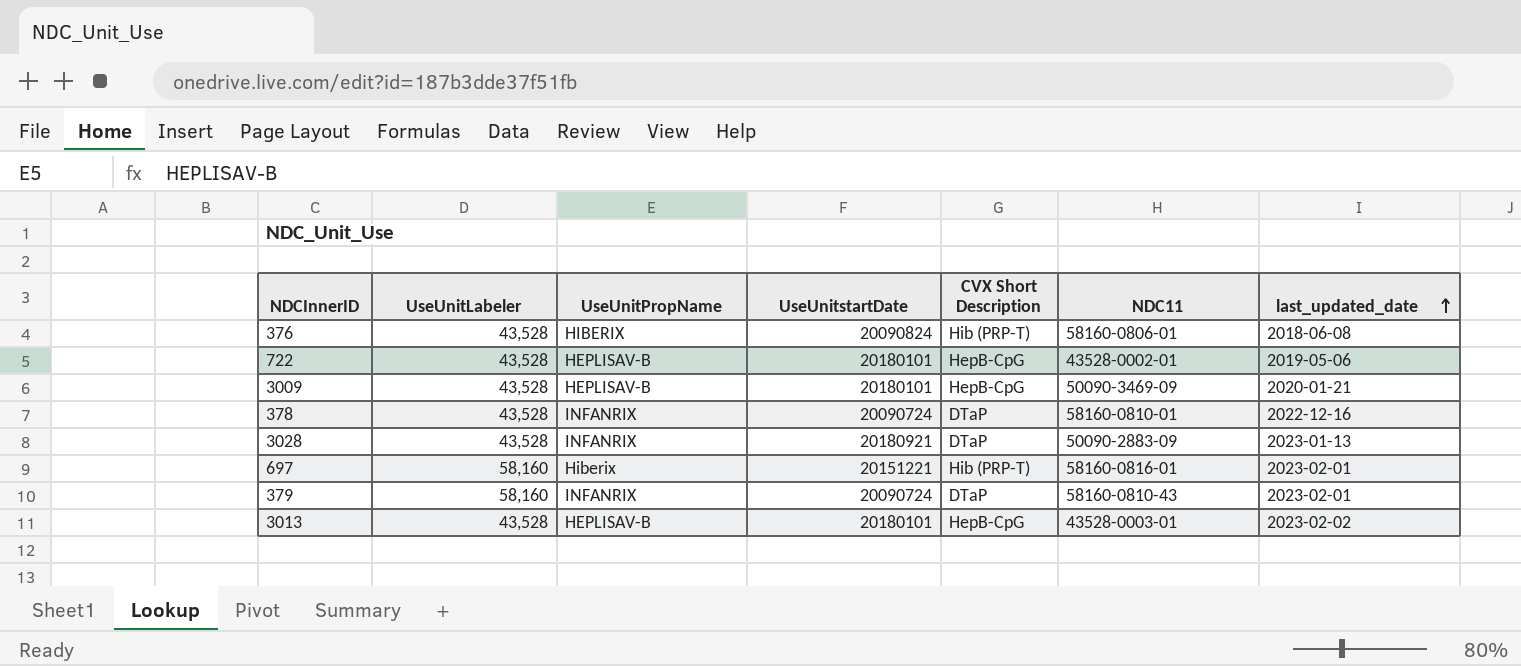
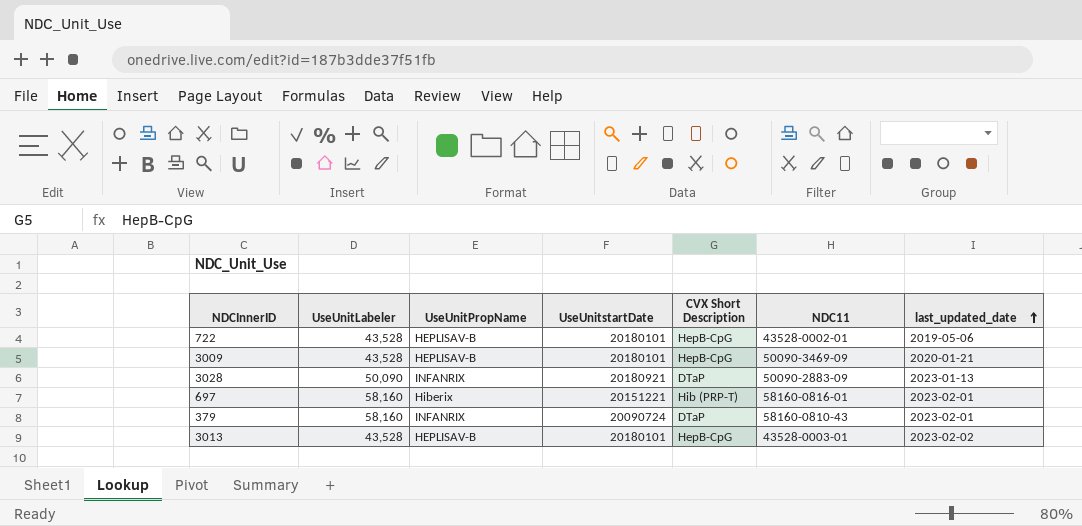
row 376: 43,528 | HIBERIX | 20090824 | Hib (PRP-T) | 58160-0806-01 | 2018-06-08 -> none
row 378: 43,528 | INFANRIX | 20090724 | DTaP | 58160-0810-01 | 2022-12-16 -> none
3028 | UseUnitLabeler: 43,528 -> 50,090

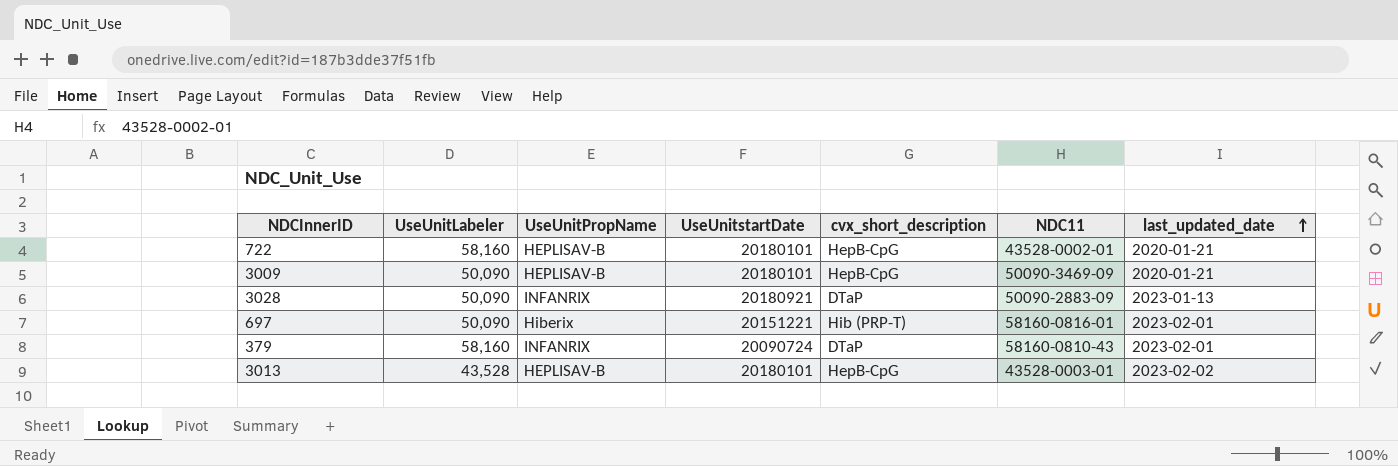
column name: CVX Short Description -> cvx_short_description
722 | UseUnitLabeler: 43,528 -> 58,160
722 | last_updated_date: 2019-05-06 -> 2020-01-21
3009 | UseUnitLabeler: 43,528 -> 50,090
697 | UseUnitLabeler: 58,160 -> 50,090

